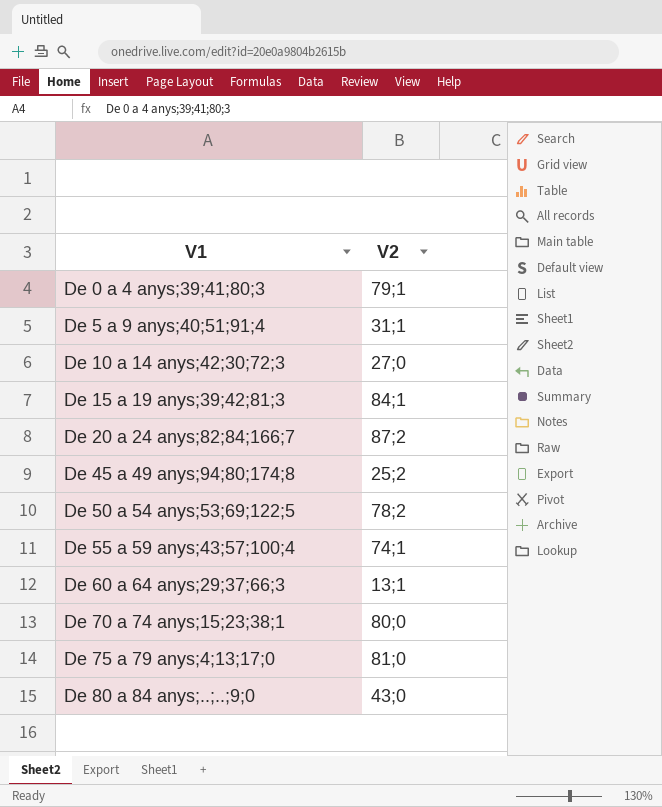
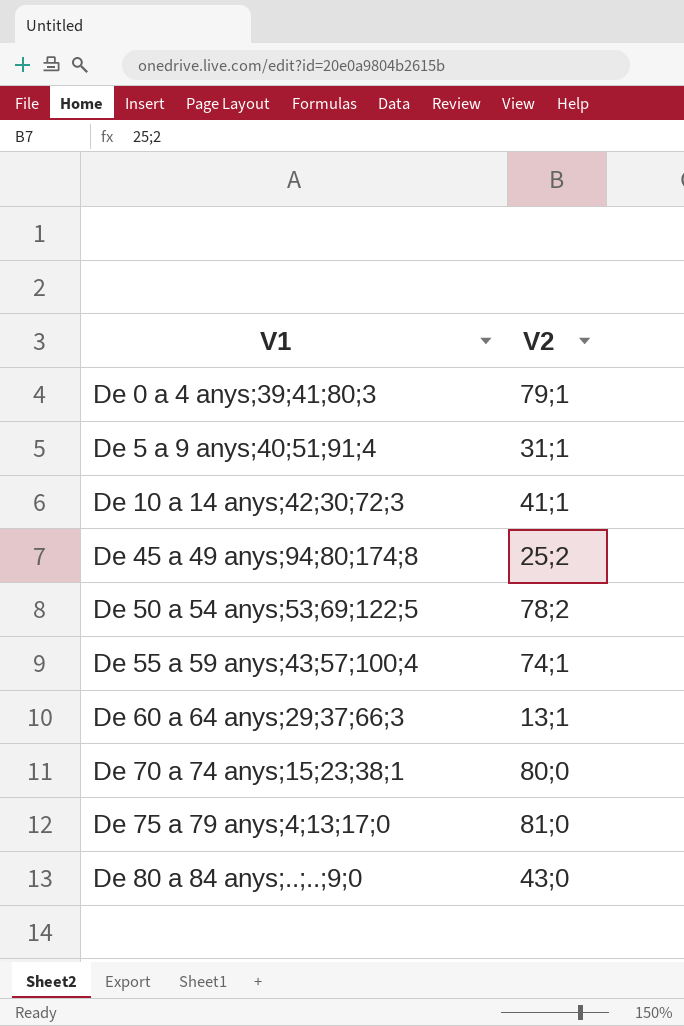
row De 15 a 19 anys;39;42;81;3: 84;1 -> none
row De 20 a 24 anys;82;84;166;7: 87;2 -> none
De 10 a 14 anys;42;30;72;3 | V2: 27;0 -> 41;1

